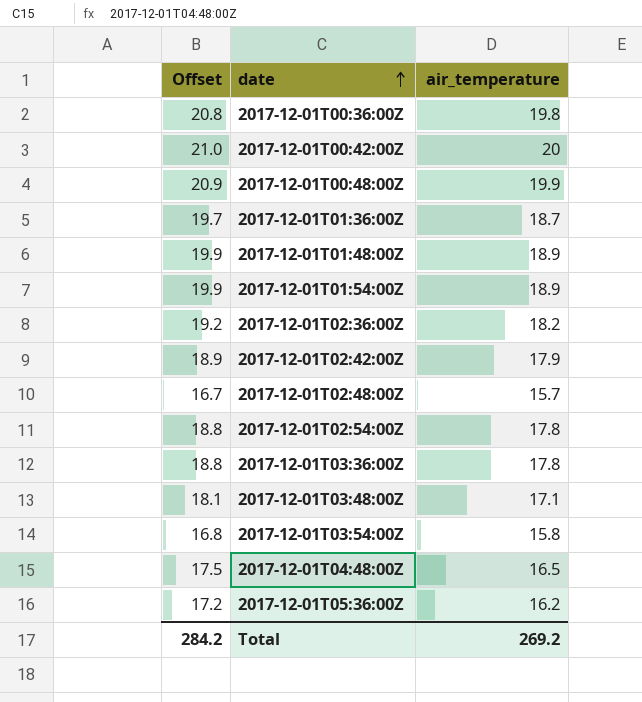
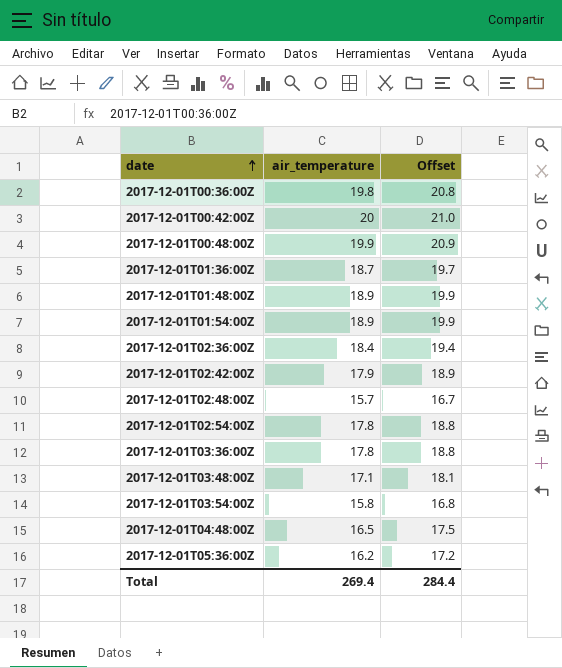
column Offset | position: 1 -> 3
2017-12-01T02:36:00Z | air_temperature: 18.2 -> 18.4
2017-12-01T02:36:00Z | Offset: 19.2 -> 19.4
Total | air_temperature: 269.2 -> 269.4
Total | Offset: 284.2 -> 284.4

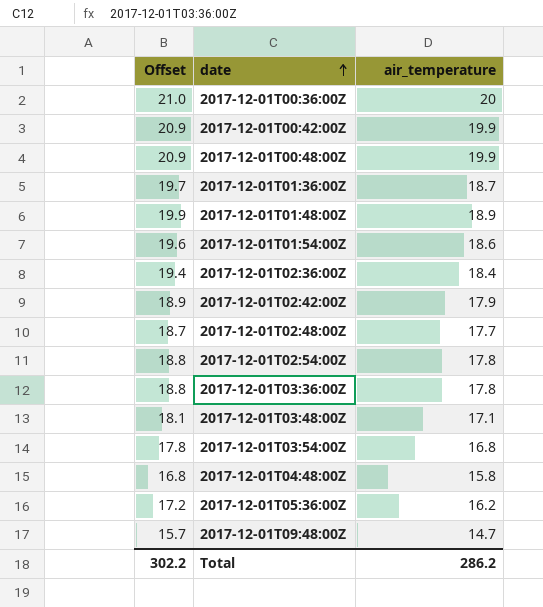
column Offset | position: 3 -> 1
2017-12-01T00:36:00Z | Offset: 20.8 -> 21.0
2017-12-01T00:36:00Z | air_temperature: 19.8 -> 20
2017-12-01T00:42:00Z | Offset: 21.0 -> 20.9
2017-12-01T00:42:00Z | air_temperature: 20 -> 19.9
2017-12-01T01:54:00Z | Offset: 19.9 -> 19.6
2017-12-01T01:54:00Z | air_temperature: 18.9 -> 18.6
2017-12-01T02:48:00Z | Offset: 16.7 -> 18.7
2017-12-01T02:48:00Z | air_temperature: 15.7 -> 17.7
2017-12-01T03:54:00Z | Offset: 16.8 -> 17.8
2017-12-01T03:54:00Z | air_temperature: 15.8 -> 16.8
2017-12-01T04:48:00Z | Offset: 17.5 -> 16.8
2017-12-01T04:48:00Z | air_temperature: 16.5 -> 15.8
row 2017-12-01T09:48:00Z: none -> 15.7 | 14.7
Total | Offset: 284.4 -> 302.2
Total | air_temperature: 269.4 -> 286.2

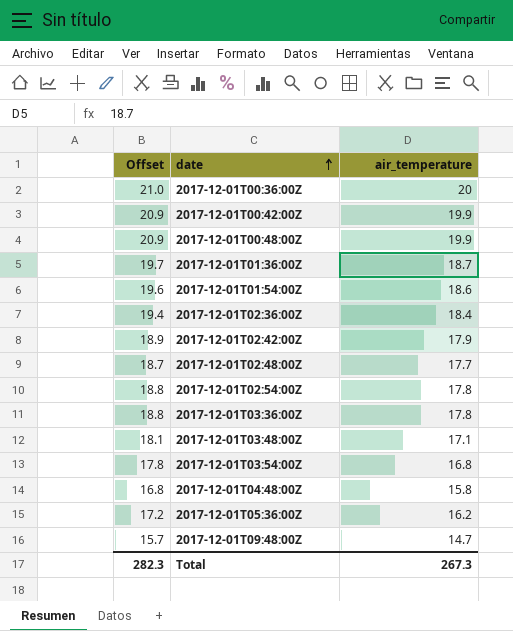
row 2017-12-01T01:48:00Z: 19.9 | 18.9 -> none
Total | Offset: 302.2 -> 282.3
Total | air_temperature: 286.2 -> 267.3

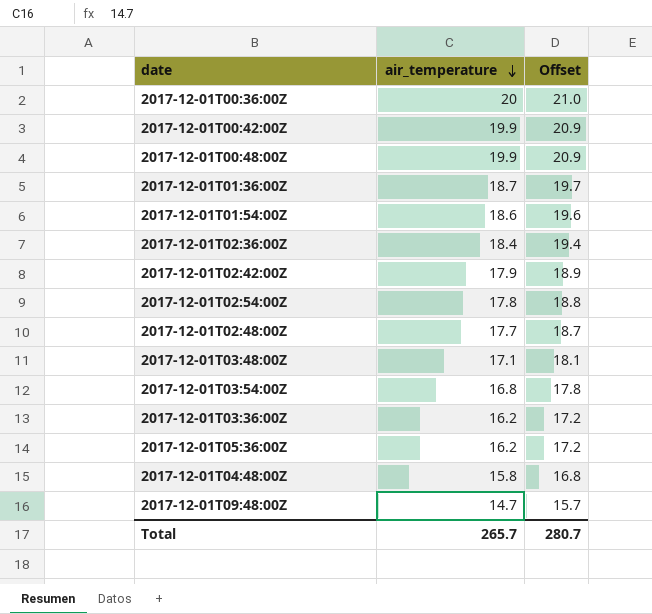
row order: date ascending -> air_temperature descending
column Offset | position: 1 -> 3
2017-12-01T03:36:00Z | air_temperature: 17.8 -> 16.2
2017-12-01T03:36:00Z | Offset: 18.8 -> 17.2
Total | air_temperature: 267.3 -> 265.7
Total | Offset: 282.3 -> 280.7

